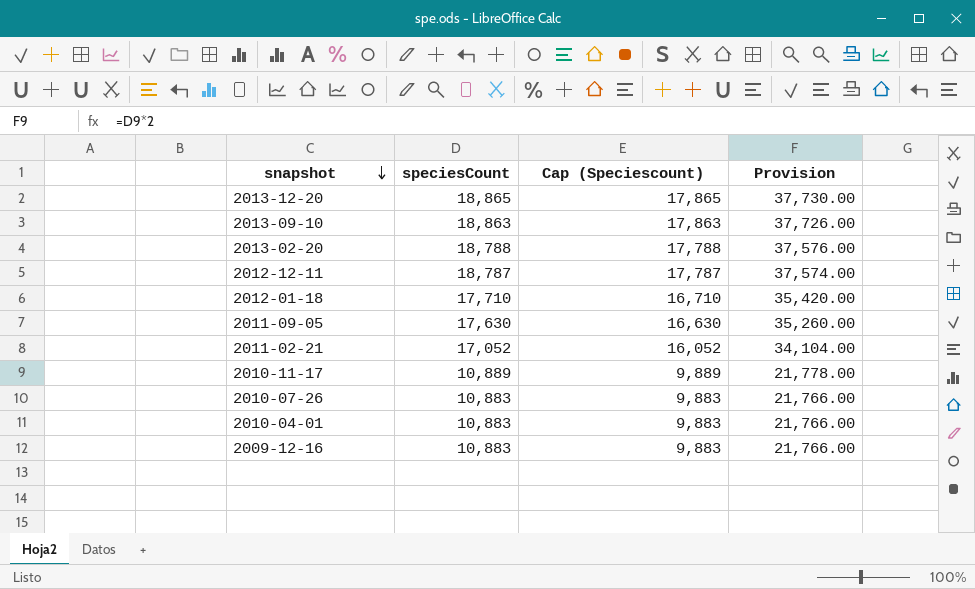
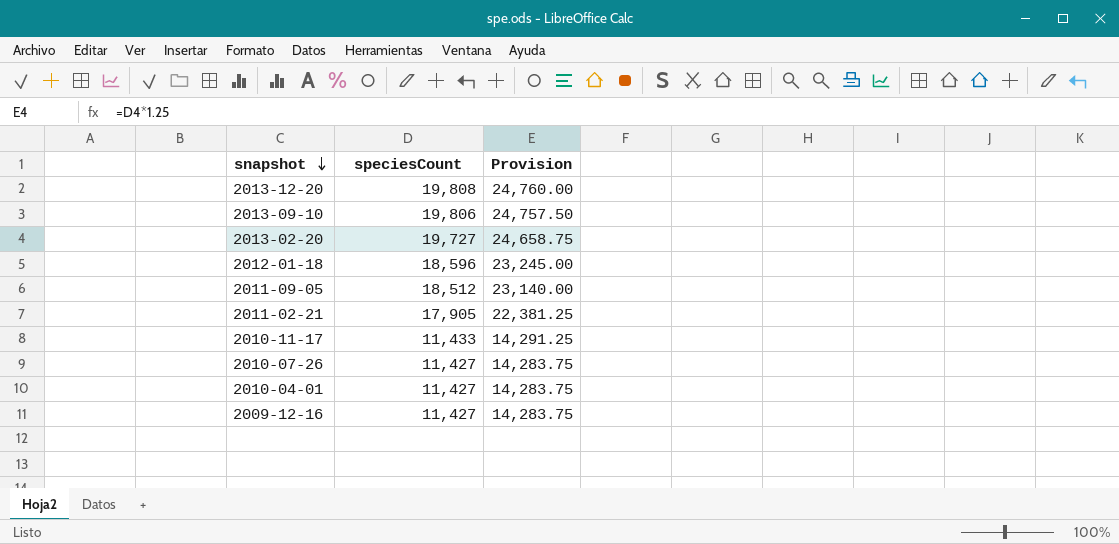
column Cap (Speciescount) | formula: [speciesCount] - 1000 -> none
column Provision | formula: [speciesCount] * 2 -> [speciesCount] * 1.25
row 2012-12-11: 18,787 | 17,787 | 37,574.00 -> none
2013-12-20 | speciesCount: 18,865 -> 19,808
2013-09-10 | speciesCount: 18,863 -> 19,806
2013-02-20 | speciesCount: 18,788 -> 19,727
2012-01-18 | speciesCount: 17,710 -> 18,596
2011-09-05 | speciesCount: 17,630 -> 18,512
2011-02-21 | speciesCount: 17,052 -> 17,905
2010-11-17 | speciesCount: 10,889 -> 11,433
2010-07-26 | speciesCount: 10,883 -> 11,427
2010-04-01 | speciesCount: 10,883 -> 11,427
2009-12-16 | speciesCount: 10,883 -> 11,427

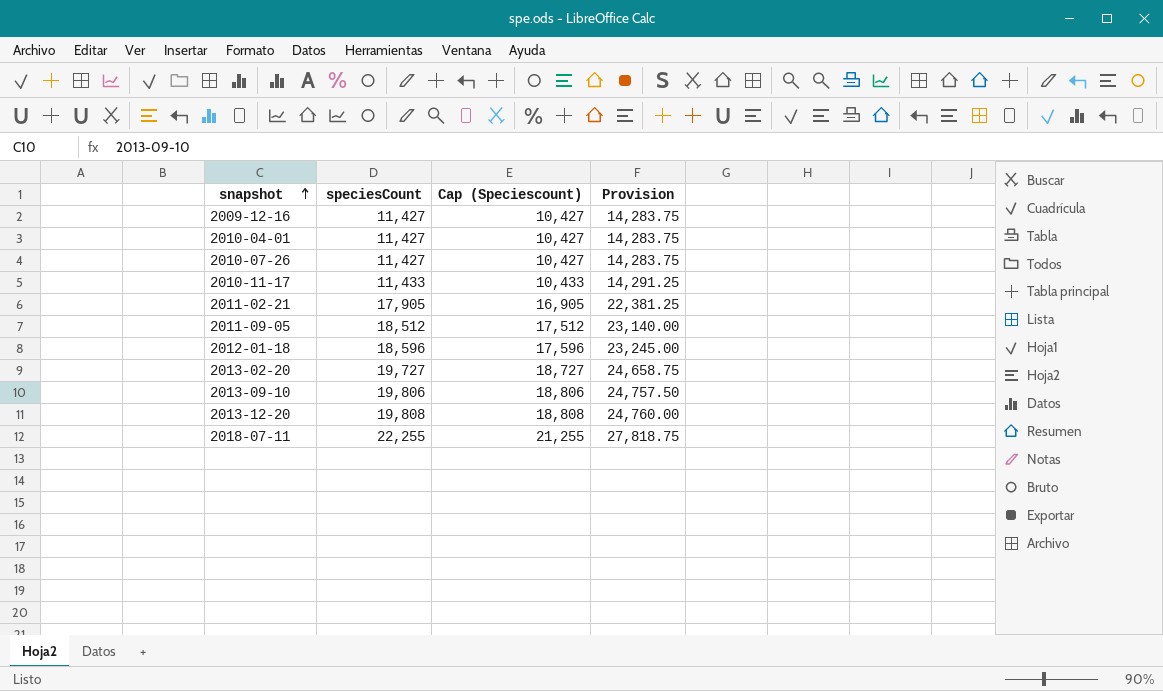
row order: snapshot descending -> snapshot ascending
column Cap (Speciescount) | formula: none -> [speciesCount] - 1000
row 2018-07-11: none -> 22,255 | 21,255 | 27,818.75

